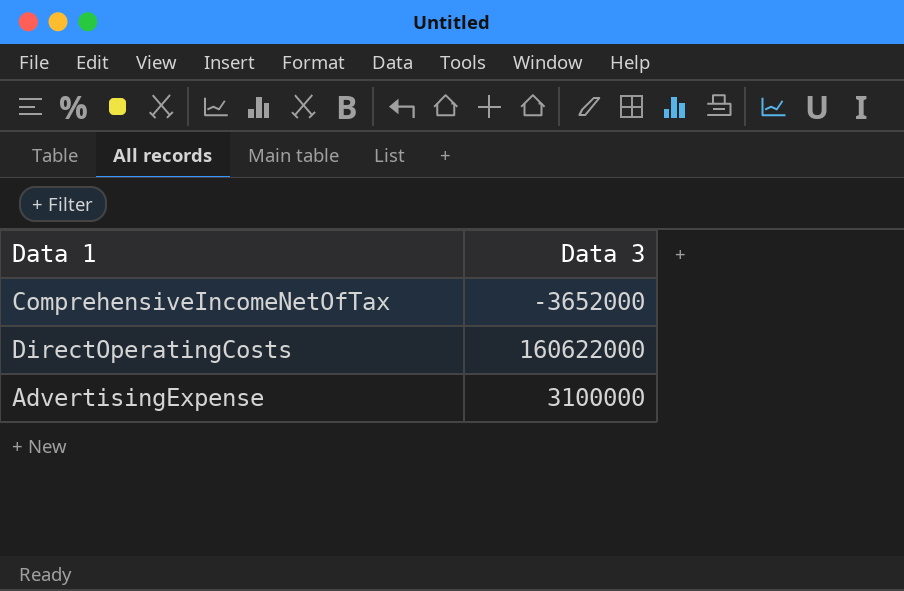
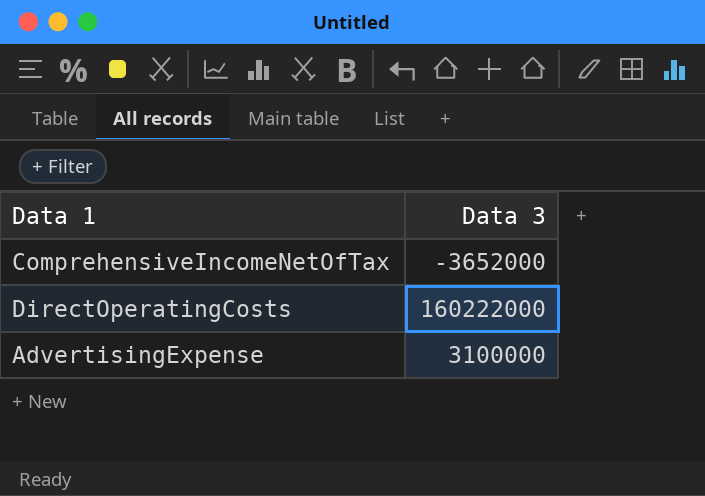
DirectOperatingCosts | Data 3: 160622000 -> 160222000

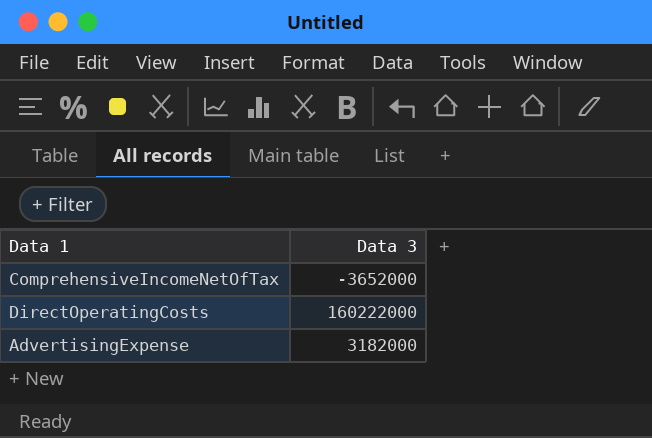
AdvertisingExpense | Data 3: 3100000 -> 3182000

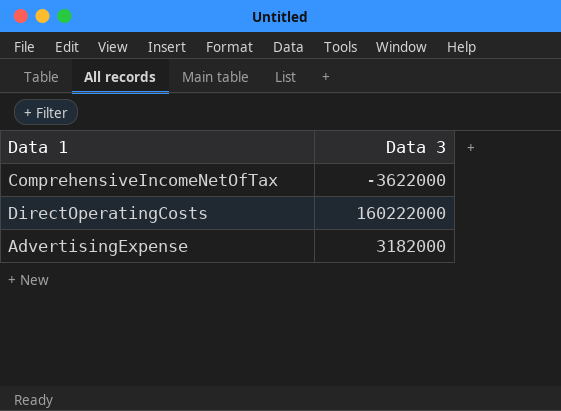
ComprehensiveIncomeNetOfTax | Data 3: -3652000 -> -3622000

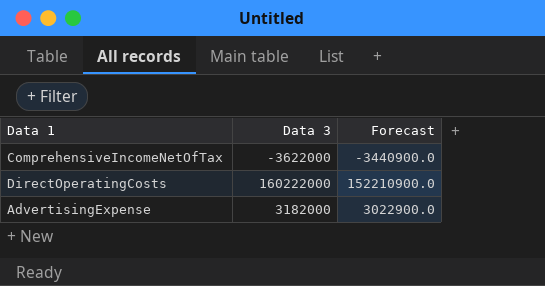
column Forecast | formula: none -> [Data 3] * 0.95

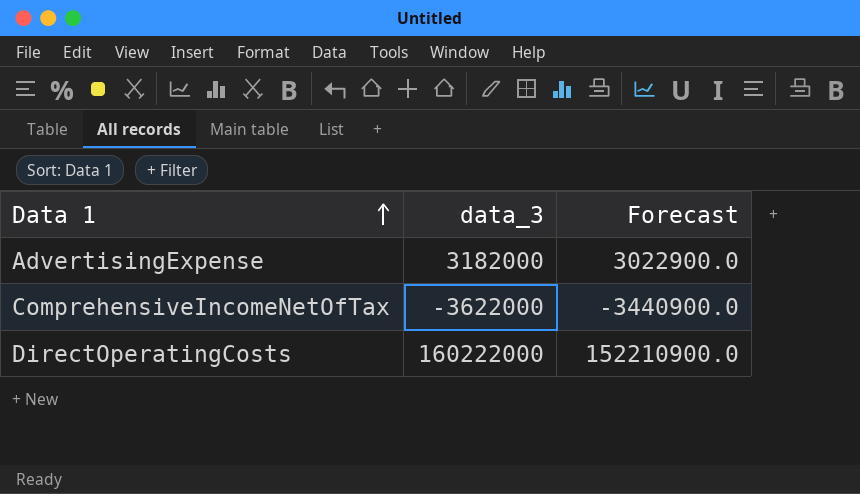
row order: none -> Data 1 ascending
column name: Data 3 -> data_3

